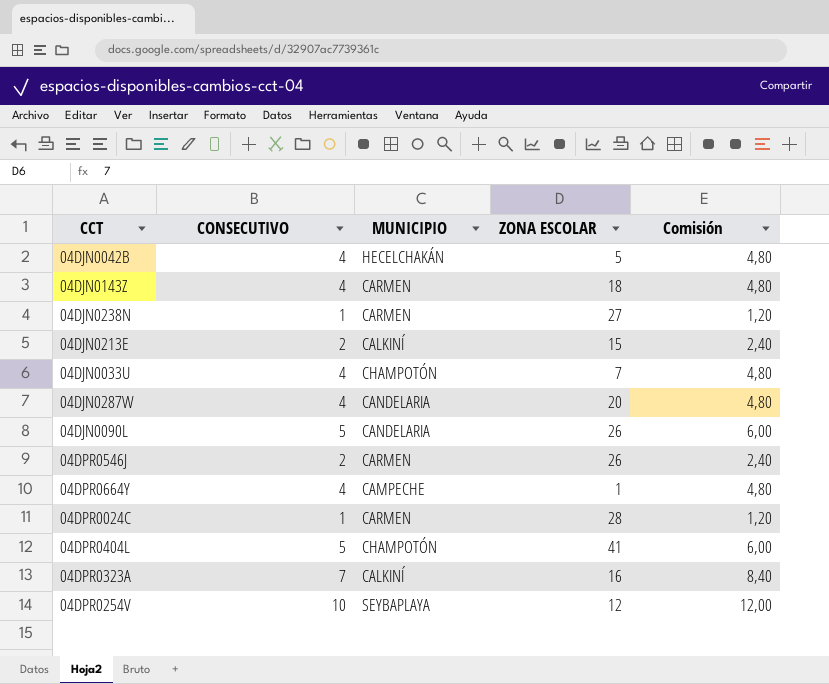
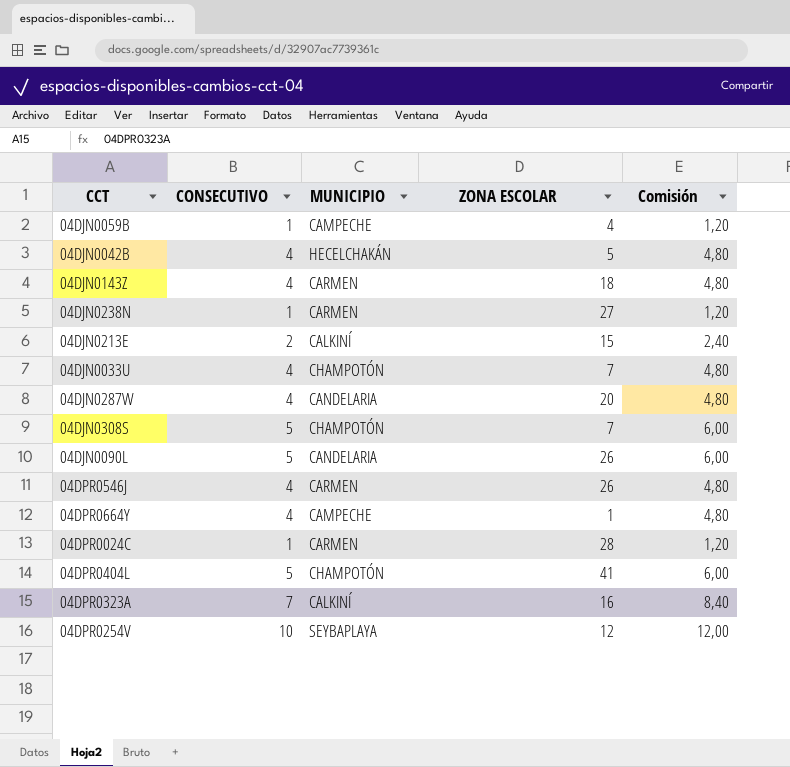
row 04DJN0059B: none -> 1 | CAMPECHE | 4 | 1,20
row 04DJN0308S: none -> 5 | CHAMPOTÓN | 7 | 6,00
04DPR0546J | CONSECUTIVO: 2 -> 4
04DPR0546J | Comisión: 2,40 -> 4,80

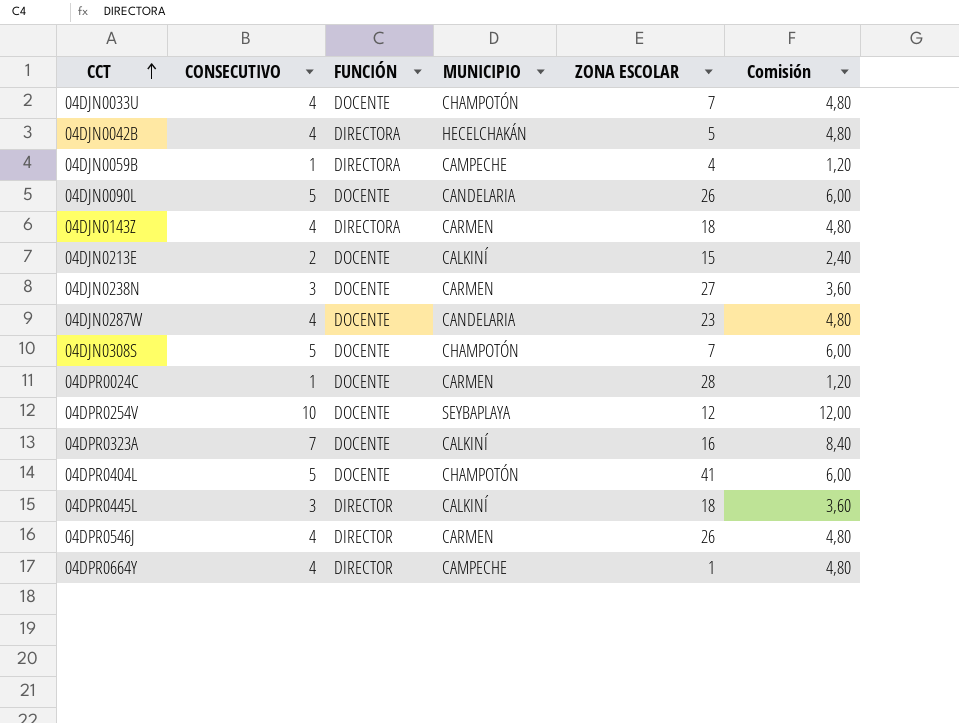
row order: none -> CCT ascending
column FUNCIÓN | position: none -> 3
04DJN0238N | CONSECUTIVO: 1 -> 3
04DJN0238N | Comisión: 1,20 -> 3,60
04DJN0287W | ZONA ESCOLAR: 20 -> 23
row 04DPR0445L: none -> 3 | DIRECTOR | CALKINÍ | 18 | 3,60

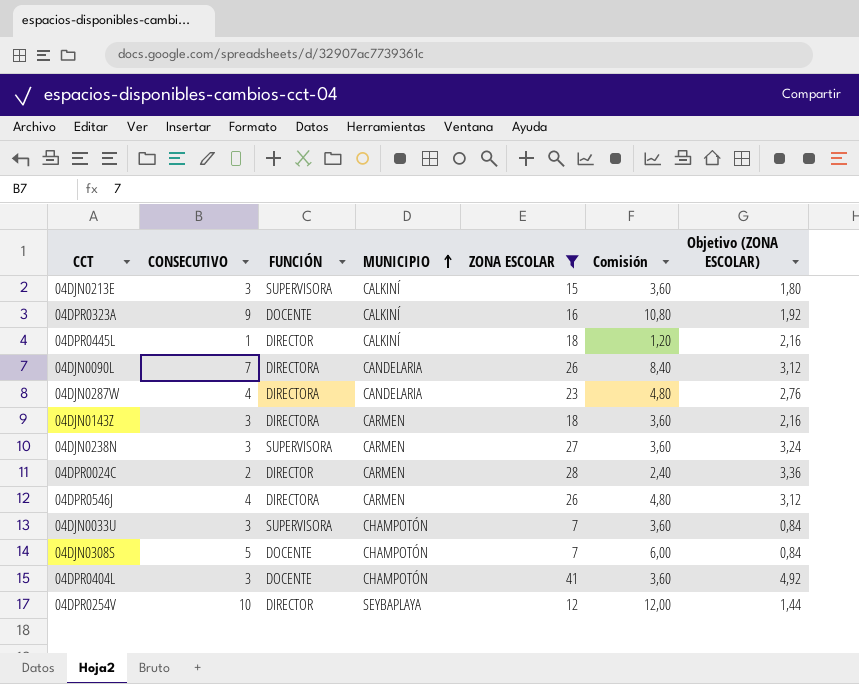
filter: none -> ZONA ESCOLAR >= 7
row order: CCT ascending -> MUNICIPIO ascending
column Objetivo (ZONA ESCOLAR) | formula: none -> [ZONA ESCOLAR] * 0,12
04DJN0213E | CONSECUTIVO: 2 -> 3
04DJN0213E | FUNCIÓN: DOCENTE -> SUPERVISORA
04DJN0213E | Comisión: 2,40 -> 3,60
04DPR0323A | CONSECUTIVO: 7 -> 9
04DPR0323A | Comisión: 8,40 -> 10,80
04DPR0445L | CONSECUTIVO: 3 -> 1
04DPR0445L | Comisión: 3,60 -> 1,20
04DJN0090L | CONSECUTIVO: 5 -> 7
04DJN0090L | FUNCIÓN: DOCENTE -> DIRECTORA
04DJN0090L | Comisión: 6,00 -> 8,40
04DJN0287W | FUNCIÓN: DOCENTE -> DIRECTORA
04DJN0143Z | CONSECUTIVO: 4 -> 3
04DJN0143Z | Comisión: 4,80 -> 3,60
04DJN0238N | FUNCIÓN: DOCENTE -> SUPERVISORA
04DPR0024C | CONSECUTIVO: 1 -> 2
04DPR0024C | FUNCIÓN: DOCENTE -> DIRECTOR
04DPR0024C | Comisión: 1,20 -> 2,40
04DPR0546J | FUNCIÓN: DIRECTOR -> DIRECTORA
04DJN0033U | CONSECUTIVO: 4 -> 3
04DJN0033U | FUNCIÓN: DOCENTE -> SUPERVISORA
04DJN0033U | Comisión: 4,80 -> 3,60
04DPR0404L | CONSECUTIVO: 5 -> 3
04DPR0404L | Comisión: 6,00 -> 3,60
04DPR0254V | FUNCIÓN: DOCENTE -> DIRECTOR

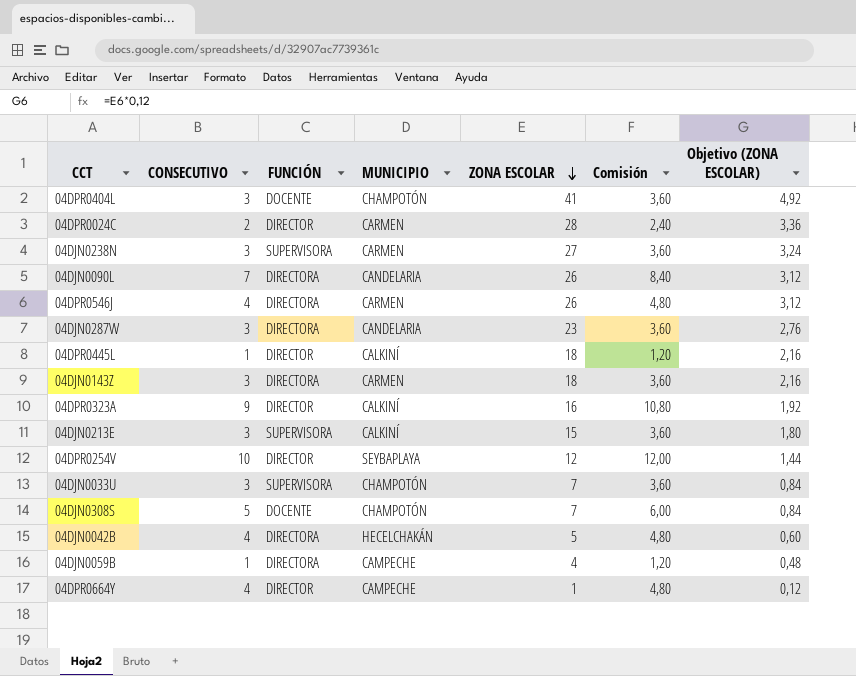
filter: ZONA ESCOLAR >= 7 -> none
row order: MUNICIPIO ascending -> ZONA ESCOLAR descending
04DJN0287W | CONSECUTIVO: 4 -> 3
04DJN0287W | Comisión: 4,80 -> 3,60
04DPR0323A | FUNCIÓN: DOCENTE -> DIRECTOR

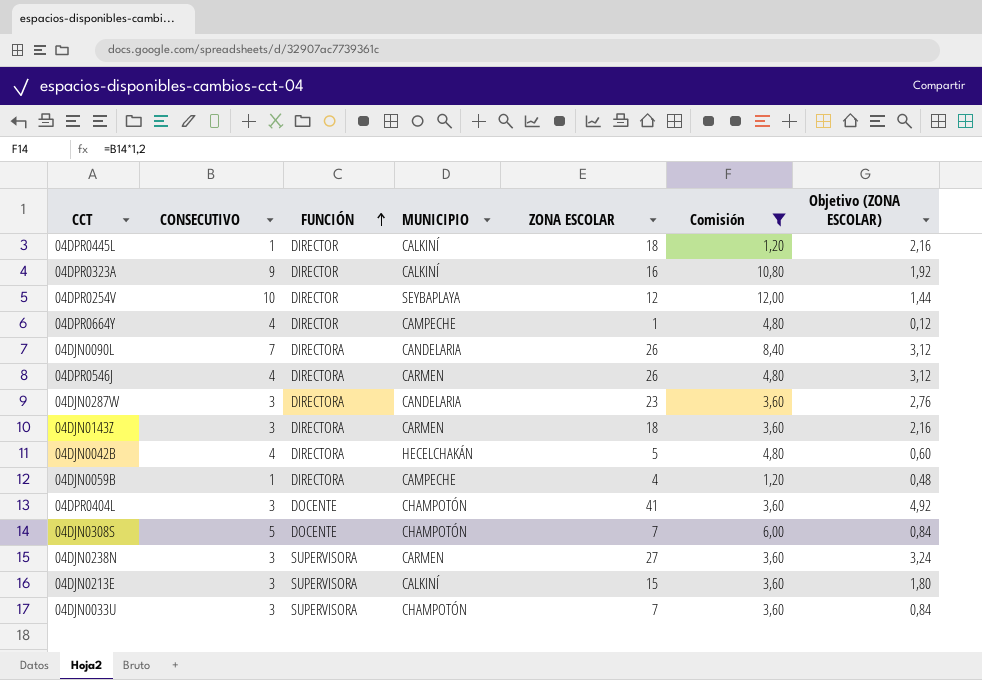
filter: none -> Comisión != 2,40
row order: ZONA ESCOLAR descending -> FUNCIÓN ascending

